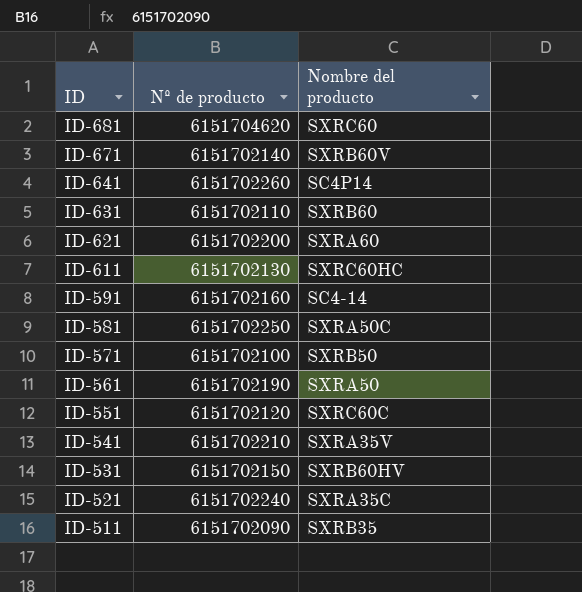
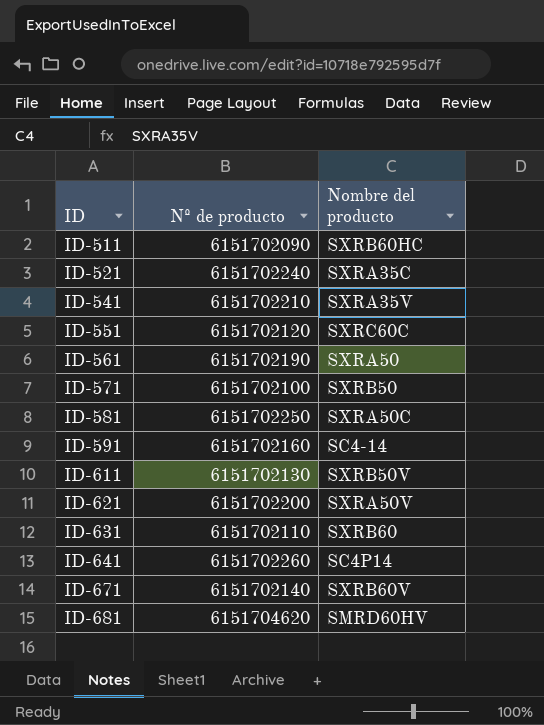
row order: ID descending -> ID ascending
row ID-531: 6151702150 | SXRB60HV -> none
ID-511 | Nombre del producto: SXRB35 -> SXRB60HC
ID-611 | Nombre del producto: SXRC60HC -> SXRB50V
ID-621 | Nombre del producto: SXRA60 -> SXRA50V
ID-681 | Nombre del producto: SXRC60 -> SMRD60HV

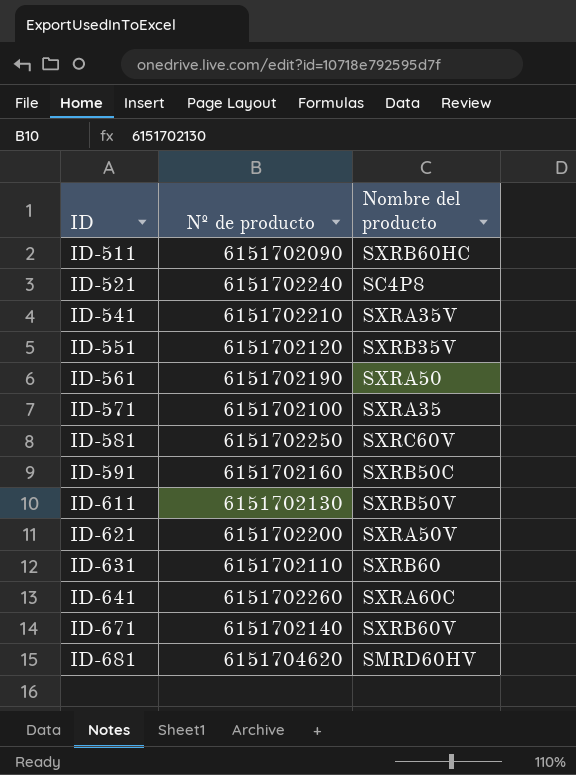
ID-521 | Nombre del producto: SXRA35C -> SC4P8
ID-551 | Nombre del producto: SXRC60C -> SXRB35V
ID-571 | Nombre del producto: SXRB50 -> SXRA35
ID-581 | Nombre del producto: SXRA50C -> SXRC60V
ID-591 | Nombre del producto: SC4-14 -> SXRB50C
ID-641 | Nombre del producto: SC4P14 -> SXRA60C

